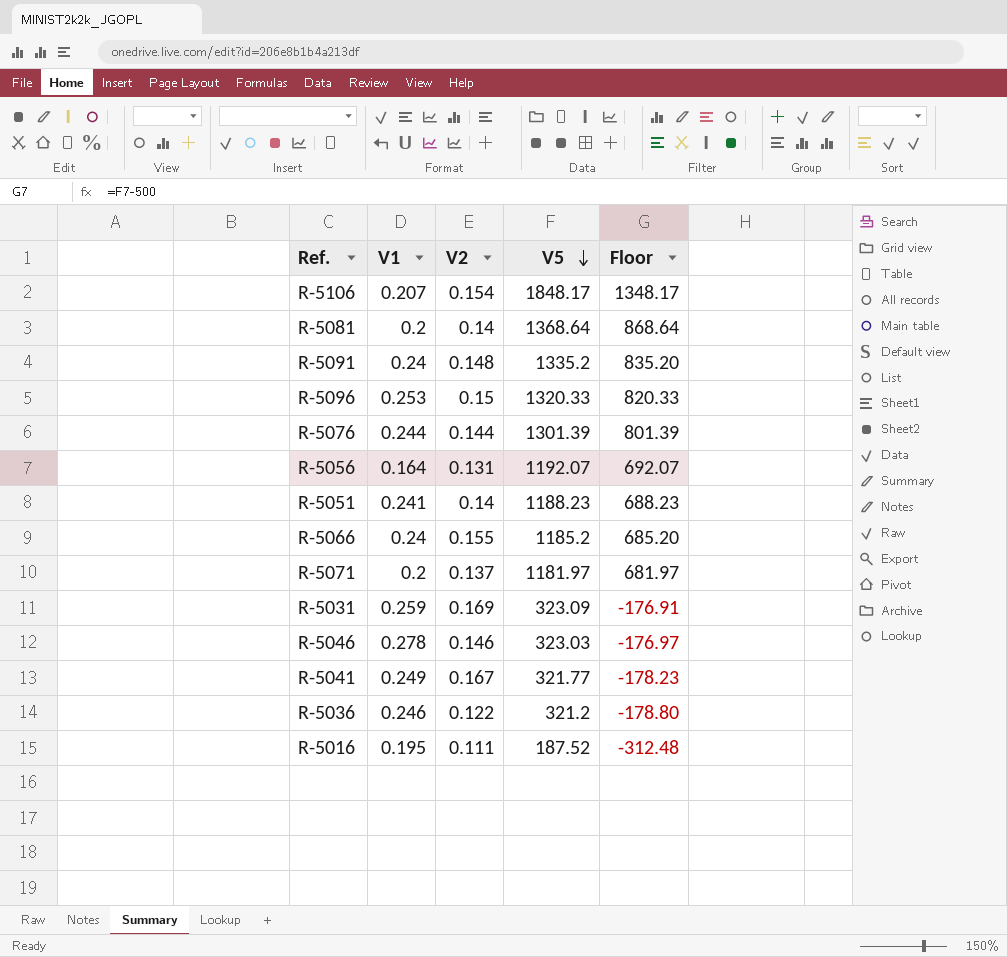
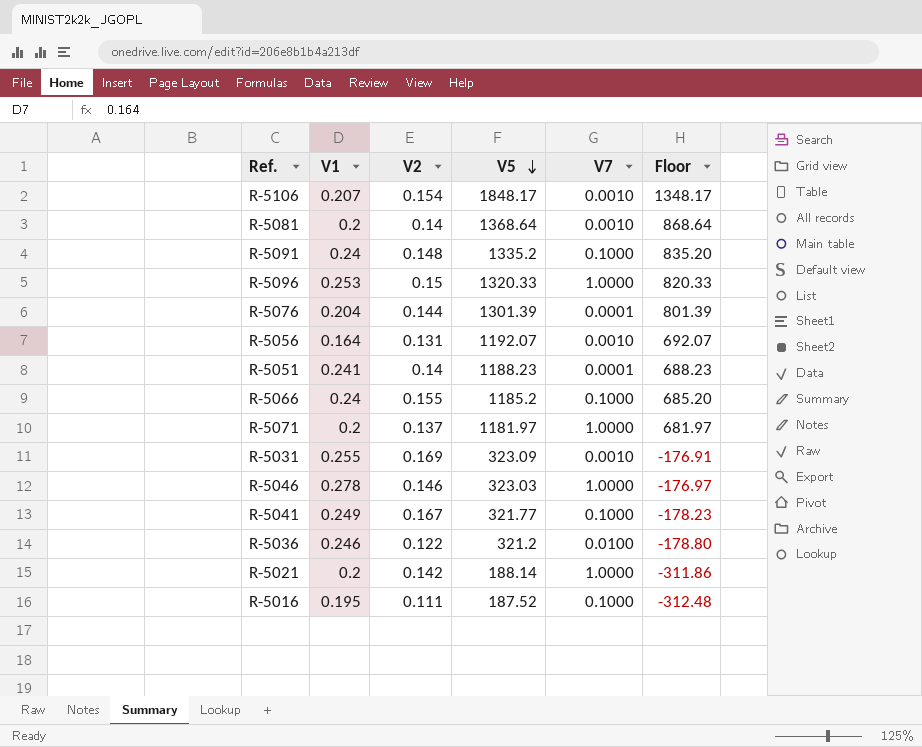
column V7 | position: none -> 5
R-5076 | V1: 0.244 -> 0.204
R-5031 | V1: 0.259 -> 0.255
row R-5021: none -> 0.2 | 0.142 | 188.14 | 1.0000 | -311.86

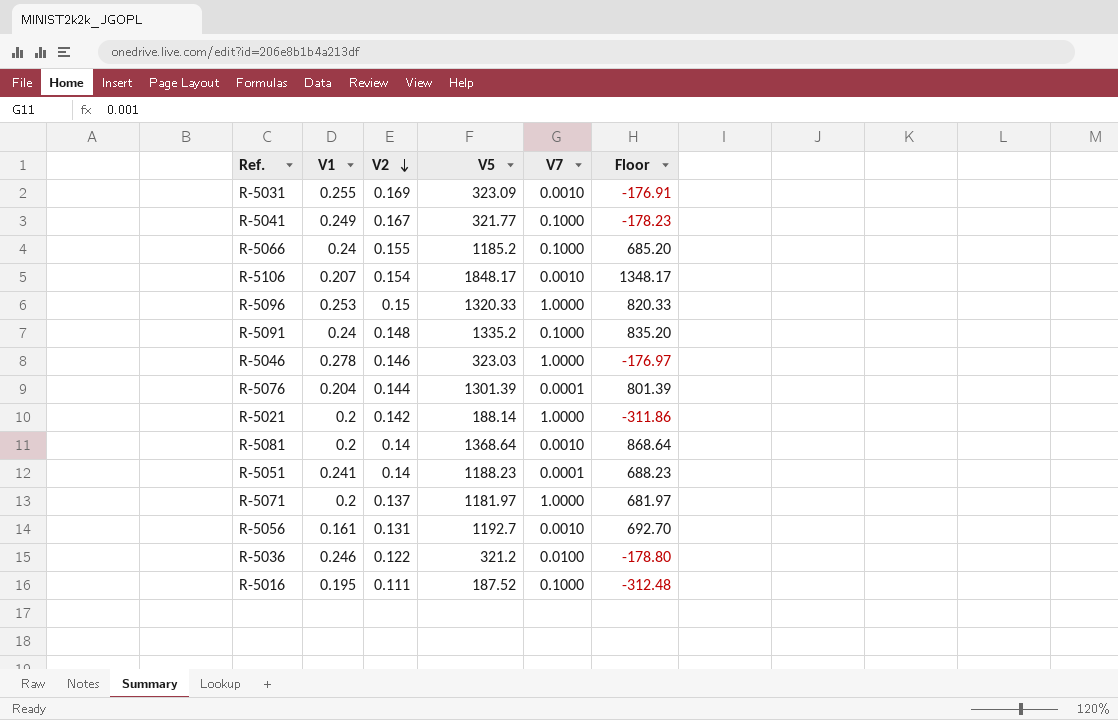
row order: V5 descending -> V2 descending
R-5056 | V1: 0.164 -> 0.161
R-5056 | V5: 1192.07 -> 1192.7
R-5056 | Floor: 692.07 -> 692.70

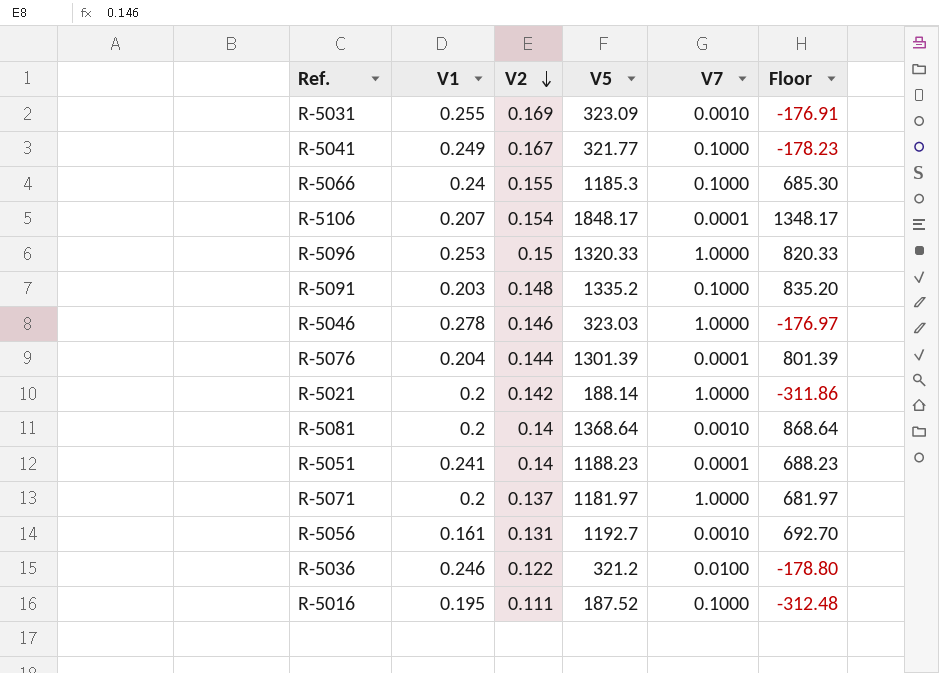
R-5066 | V5: 1185.2 -> 1185.3
R-5066 | Floor: 685.20 -> 685.30
R-5106 | V7: 0.0010 -> 0.0001
R-5091 | V1: 0.24 -> 0.203

